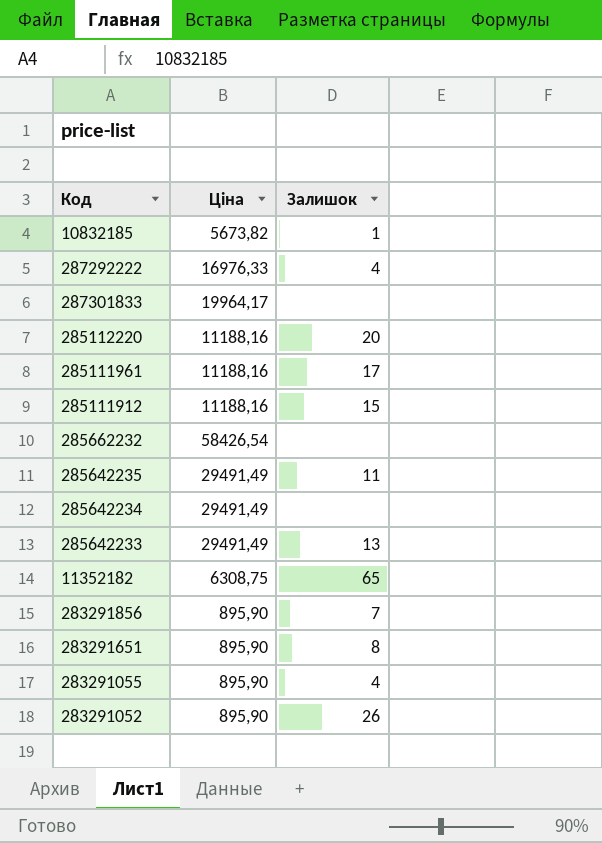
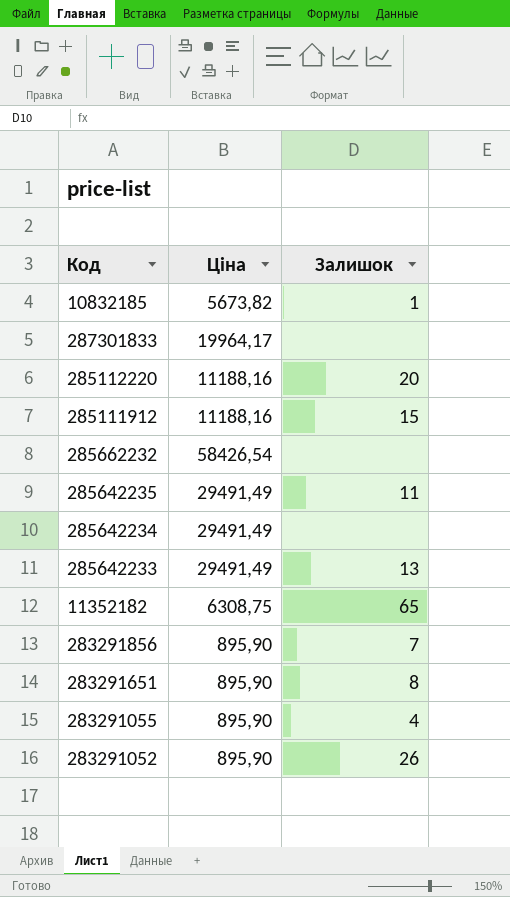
row 287292222: 16976,33 | 4 -> none
row 285111961: 11188,16 | 17 -> none

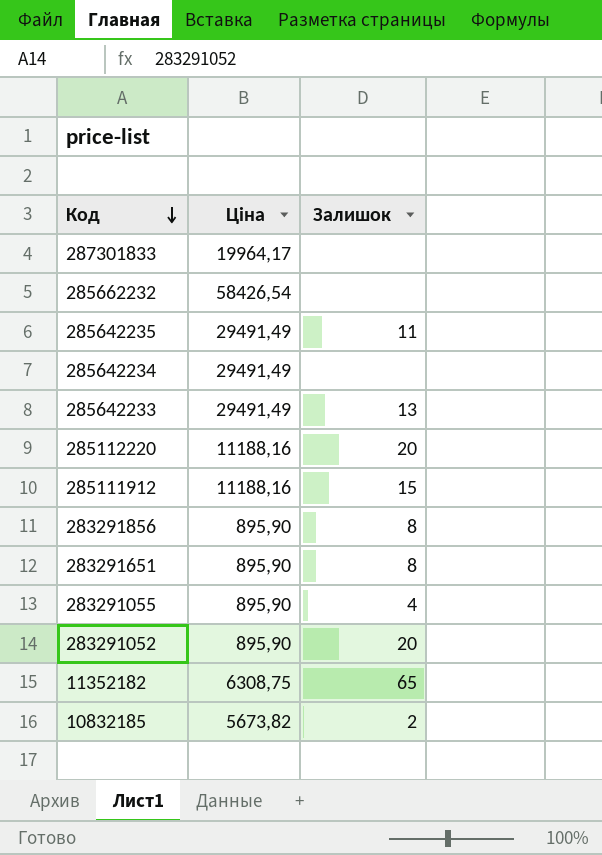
row order: none -> Код descending
283291856 | Залишок: 7 -> 8
283291052 | Залишок: 26 -> 20
10832185 | Залишок: 1 -> 2

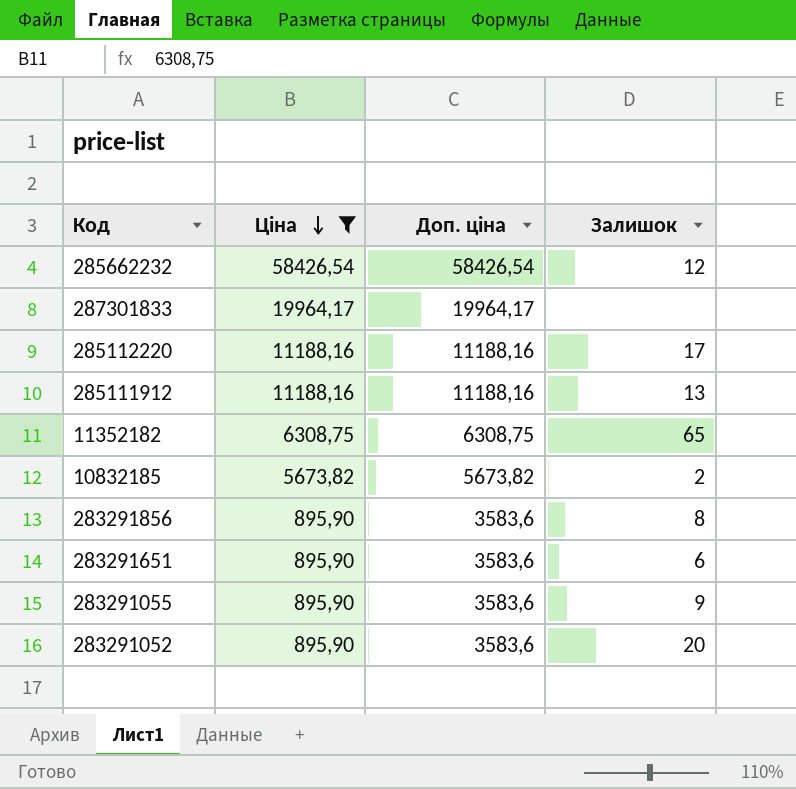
filter: none -> Ціна != 29491,49
row order: Код descending -> Ціна descending
column Доп. ціна | position: none -> 3
285662232 | Залишок: none -> 12
285112220 | Залишок: 20 -> 17
285111912 | Залишок: 15 -> 13
283291651 | Залишок: 8 -> 6
283291055 | Залишок: 4 -> 9

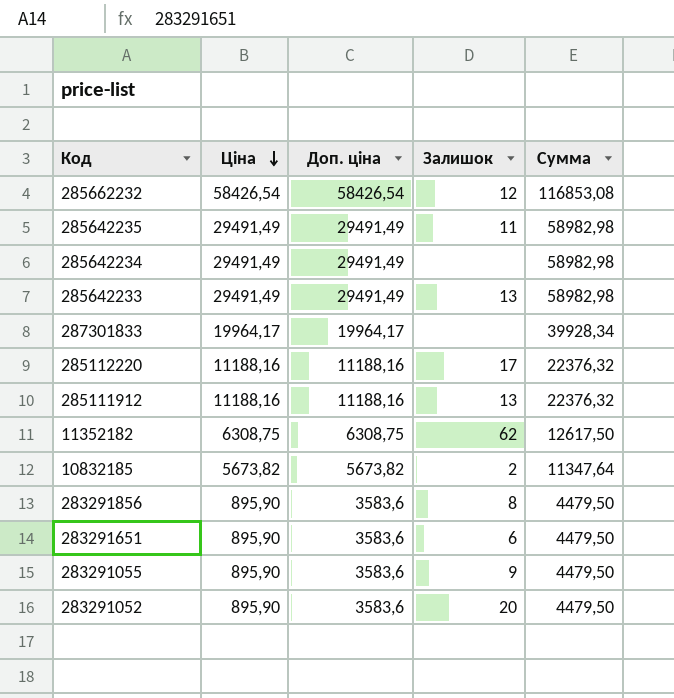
filter: Ціна != 29491,49 -> none
column Сумма | formula: none -> [Ціна] + [Доп. ціна]
11352182 | Залишок: 65 -> 62

